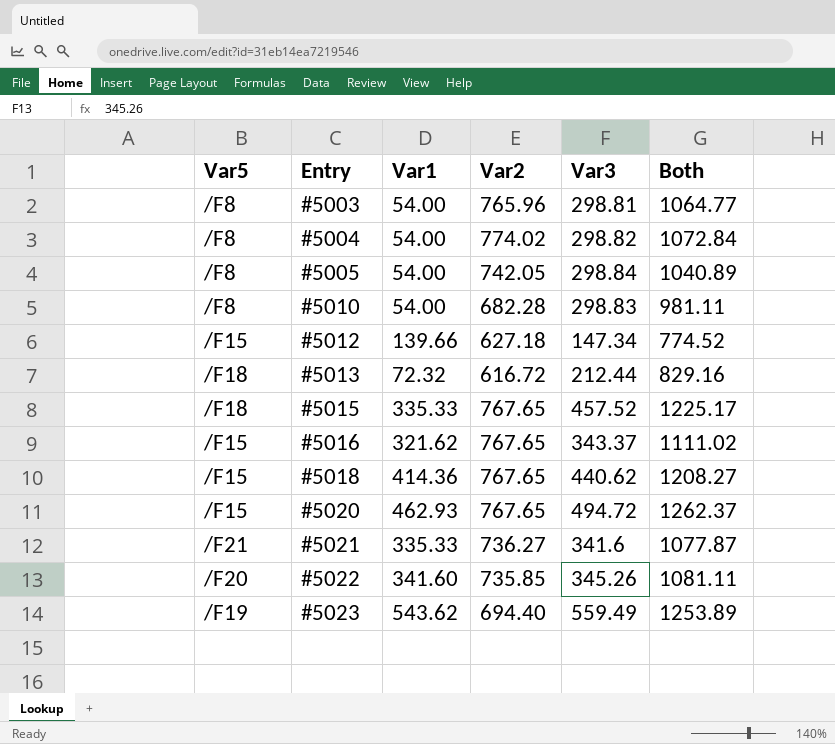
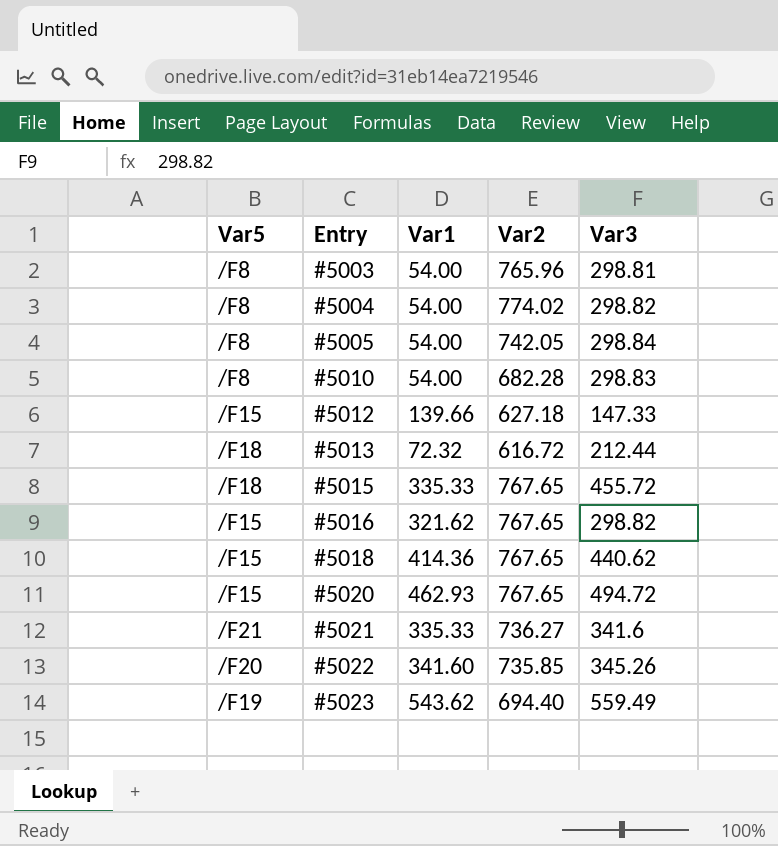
column Both | formula: [Var2] + [Var3] -> none
#5012 | Var3: 147.34 -> 147.33
#5015 | Var3: 457.52 -> 455.72
#5016 | Var3: 343.37 -> 298.82

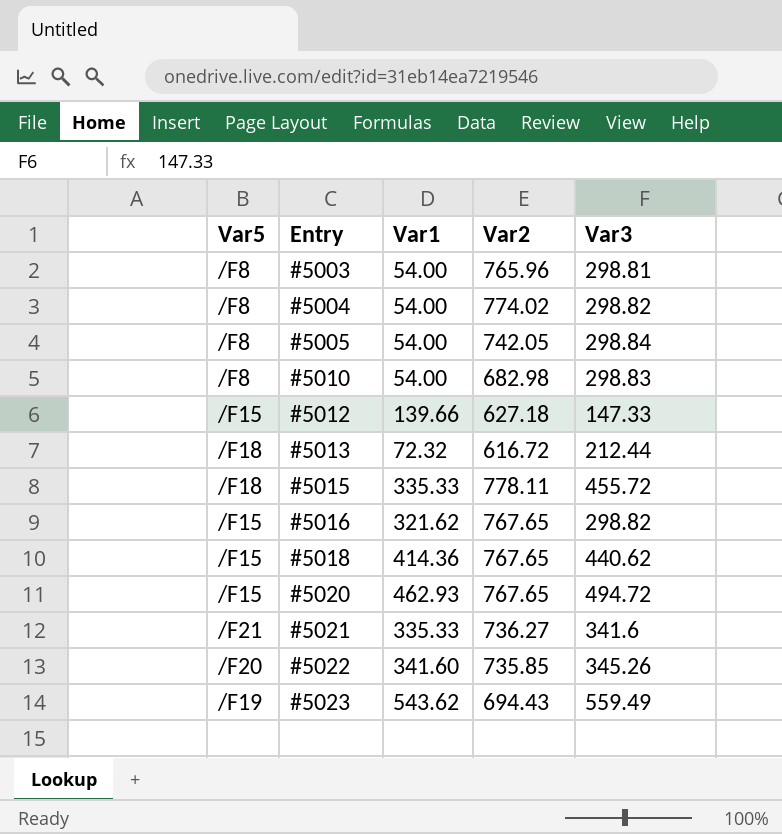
#5010 | Var2: 682.28 -> 682.98
#5015 | Var2: 767.65 -> 778.11
#5023 | Var2: 694.40 -> 694.43

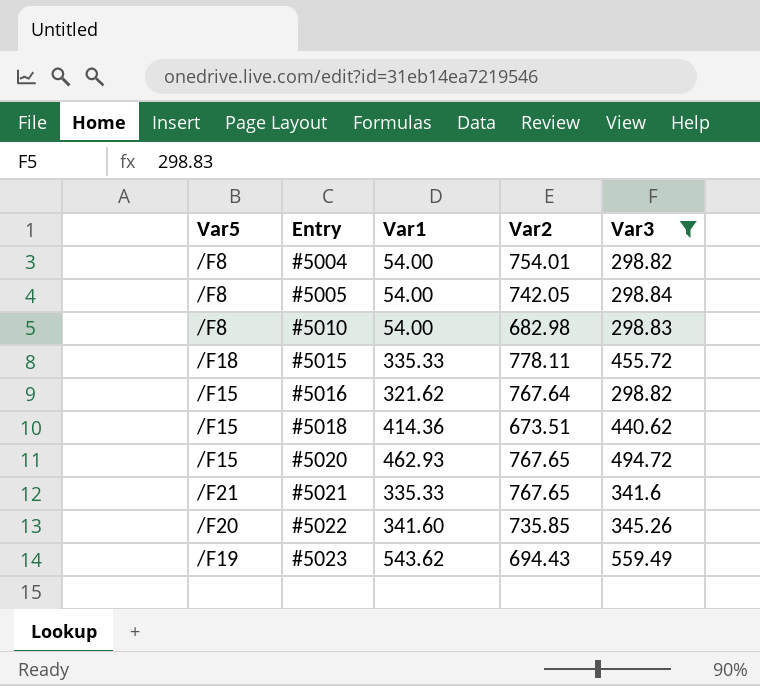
filter: none -> Var3 >= 298.82
#5004 | Var2: 774.02 -> 754.01
#5016 | Var2: 767.65 -> 767.64
#5018 | Var2: 767.65 -> 673.51
#5021 | Var2: 736.27 -> 767.65

